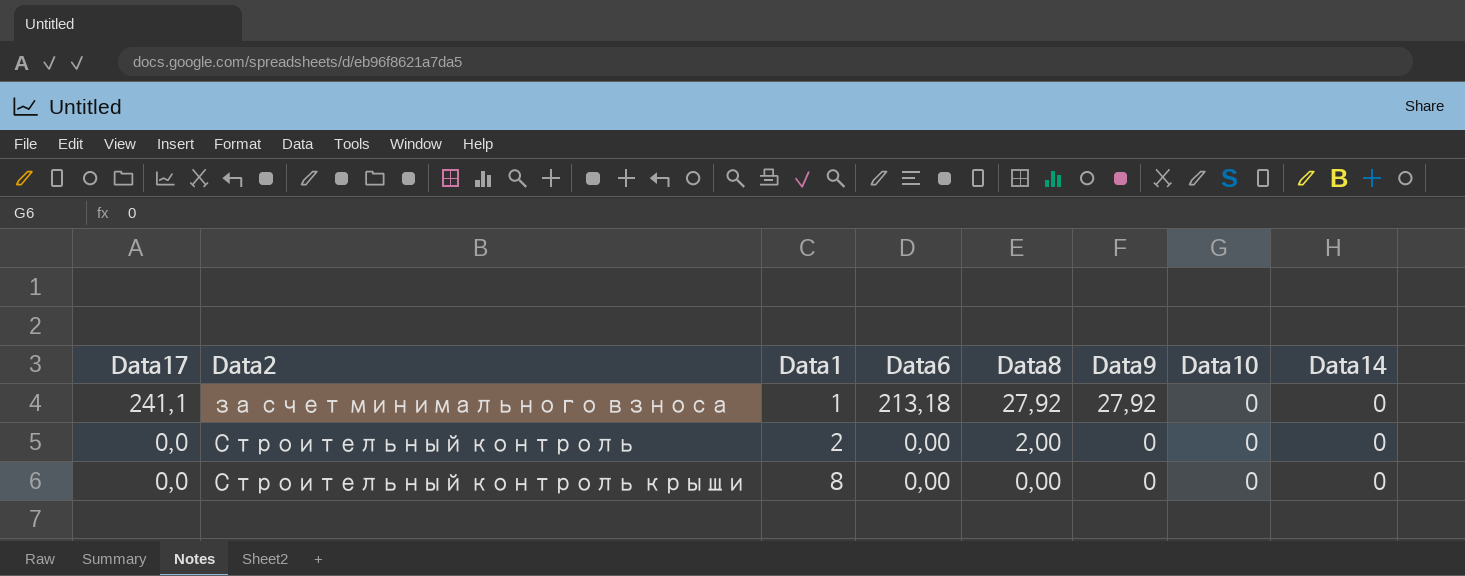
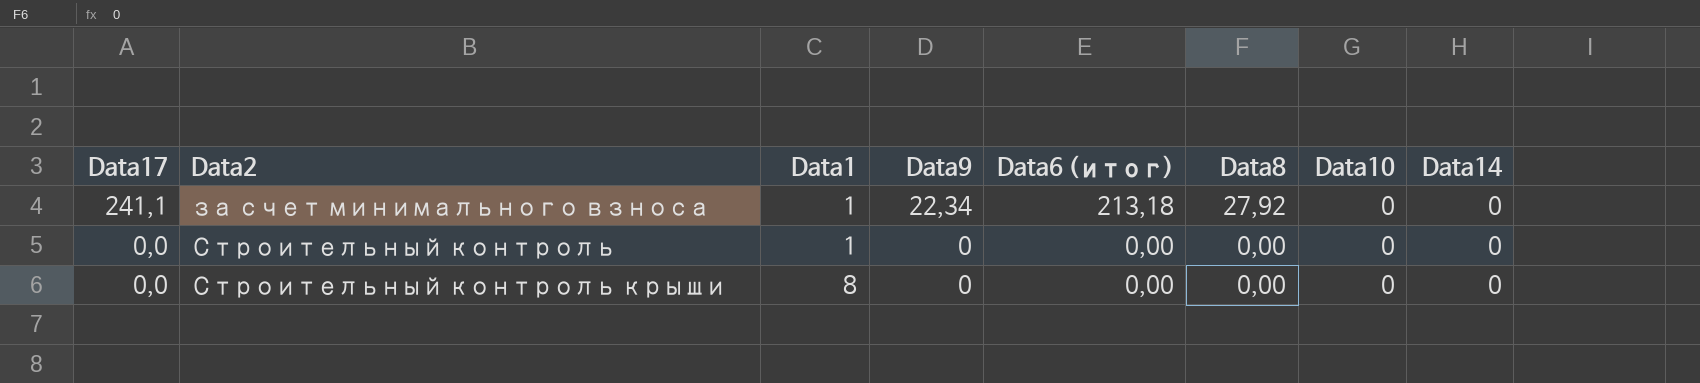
column Data9 | position: 6 -> 4
column name: Data6 -> Data6 (итог)
за счет минимального взноса | Data9: 27,92 -> 22,34
Строительный контроль | Data1: 2 -> 1
Строительный контроль | Data8: 2,00 -> 0,00

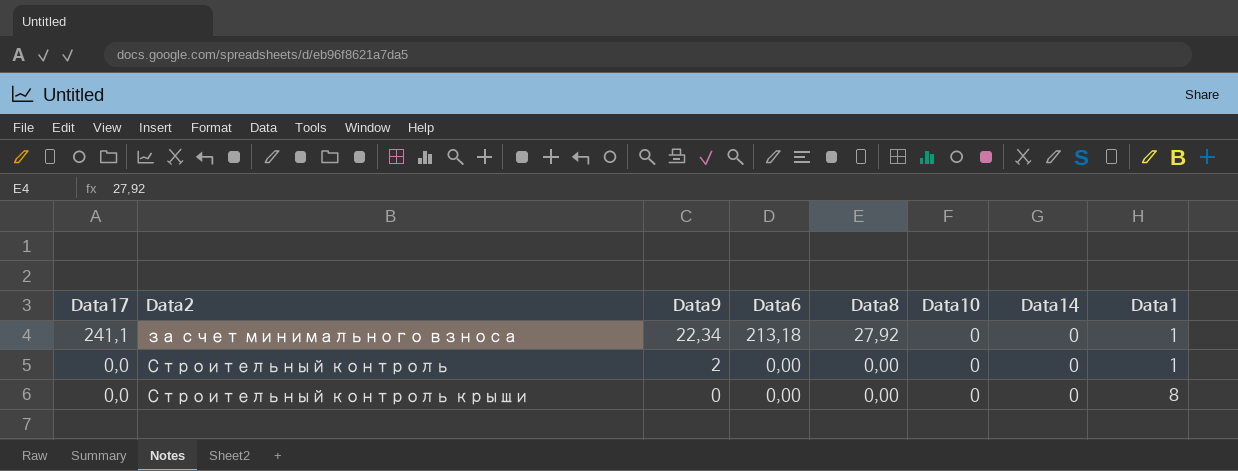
column name: Data6 (итог) -> Data6
column Data1 | position: 3 -> 8
Строительный контроль | Data9: 0 -> 2

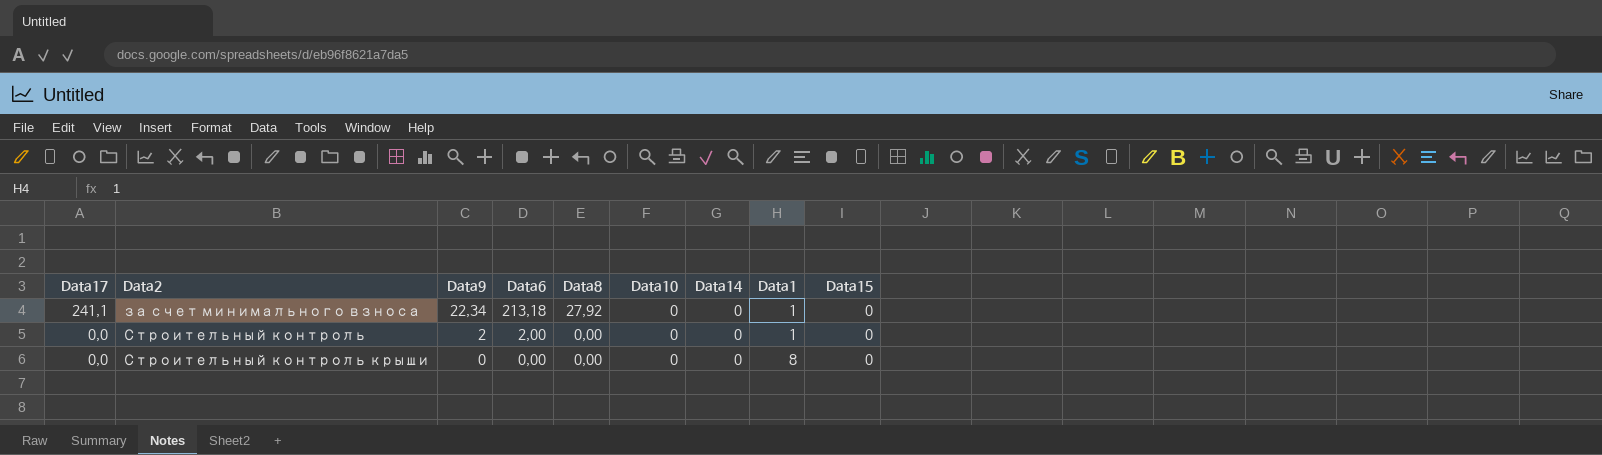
column Data15 | position: none -> 9
Строительный контроль | Data6: 0,00 -> 2,00

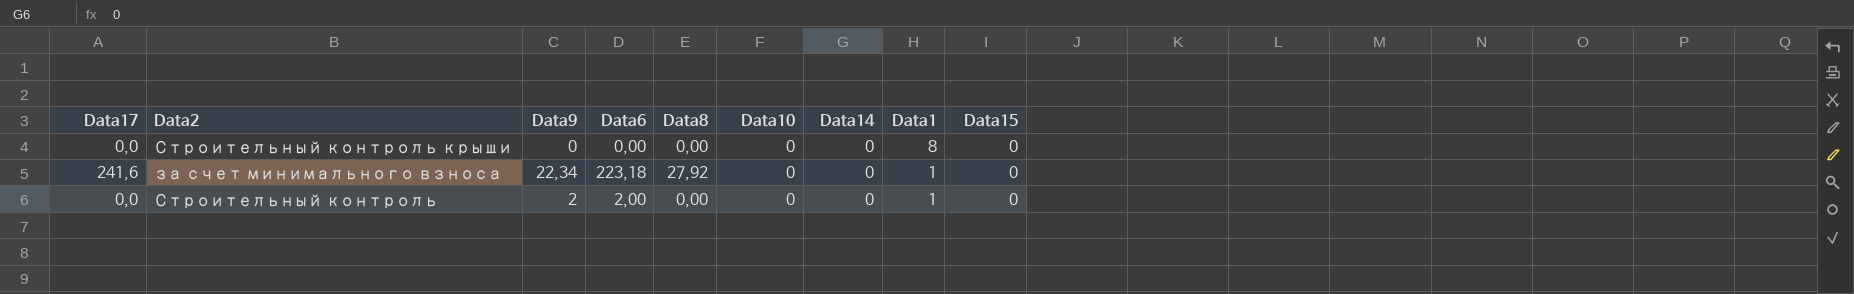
row order: Data17 descending -> Data1 descending
за счет минимального взноса | Data17: 241,1 -> 241,6
за счет минимального взноса | Data6: 213,18 -> 223,18

